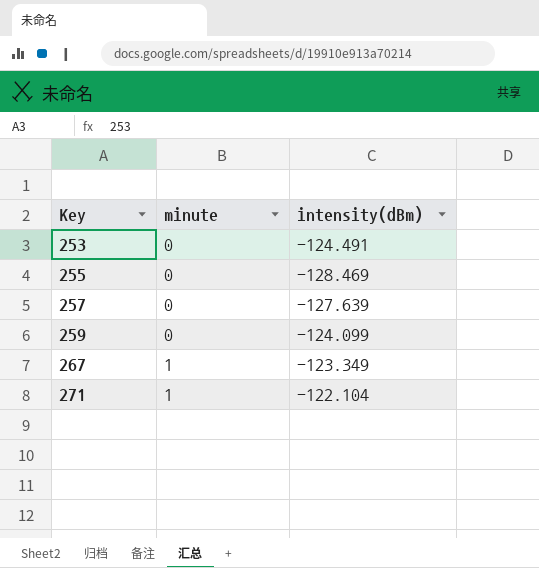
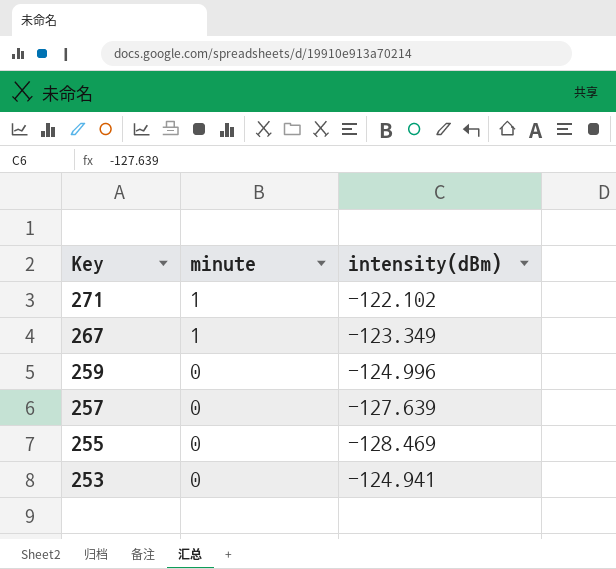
row order: Key ascending -> Key descending
271 | intensity(dBm): -122.104 -> -122.102
259 | intensity(dBm): -124.099 -> -124.996
253 | intensity(dBm): -124.491 -> -124.941

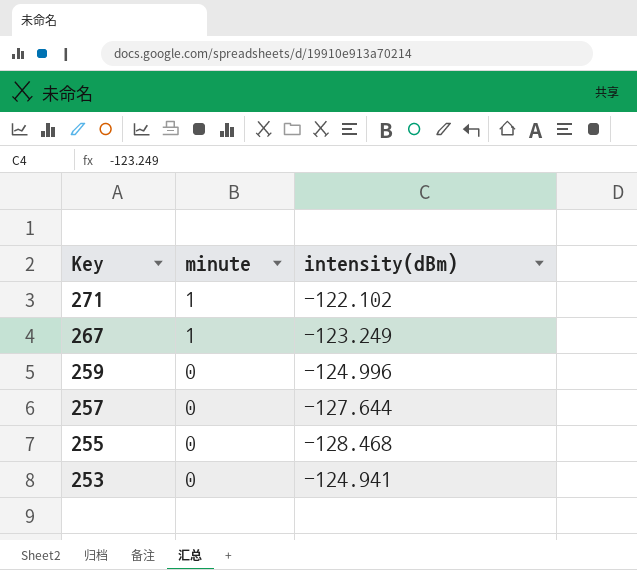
267 | intensity(dBm): -123.349 -> -123.249
257 | intensity(dBm): -127.639 -> -127.644
255 | intensity(dBm): -128.469 -> -128.468

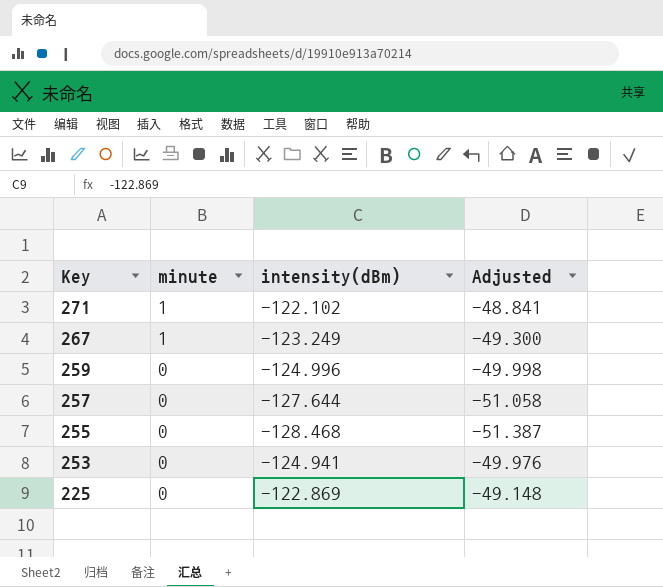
column Adjusted | formula: none -> [intensity(dBm)] * 0.4
row 225: none -> 0 | -122.869 | -49.148

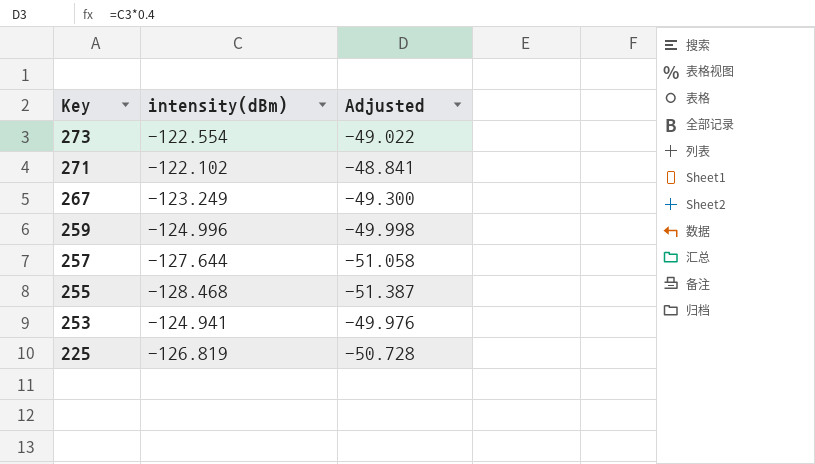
column minute | position: 2 -> none
row 273: none -> -122.554 | -49.022
225 | intensity(dBm): -122.869 -> -126.819
225 | Adjusted: -49.148 -> -50.728

